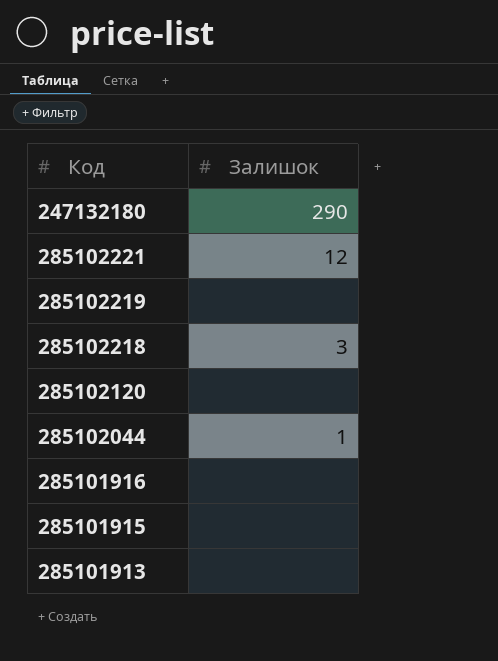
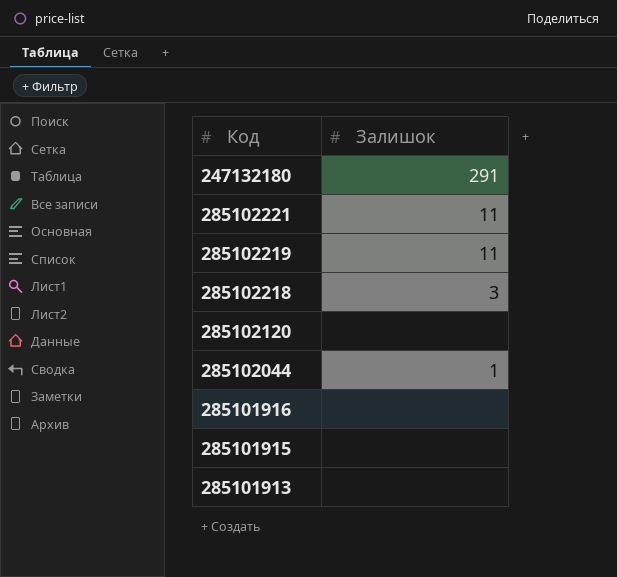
247132180 | Залишок: 290 -> 291
285102221 | Залишок: 12 -> 11
285102219 | Залишок: none -> 11

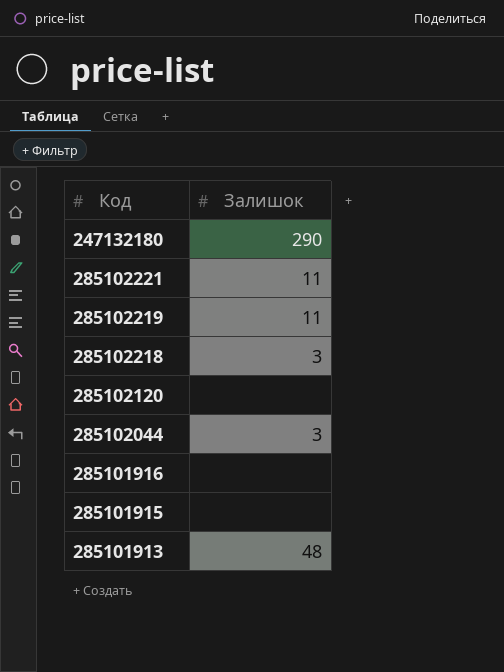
247132180 | Залишок: 291 -> 290
285102044 | Залишок: 1 -> 3
285101913 | Залишок: none -> 48

